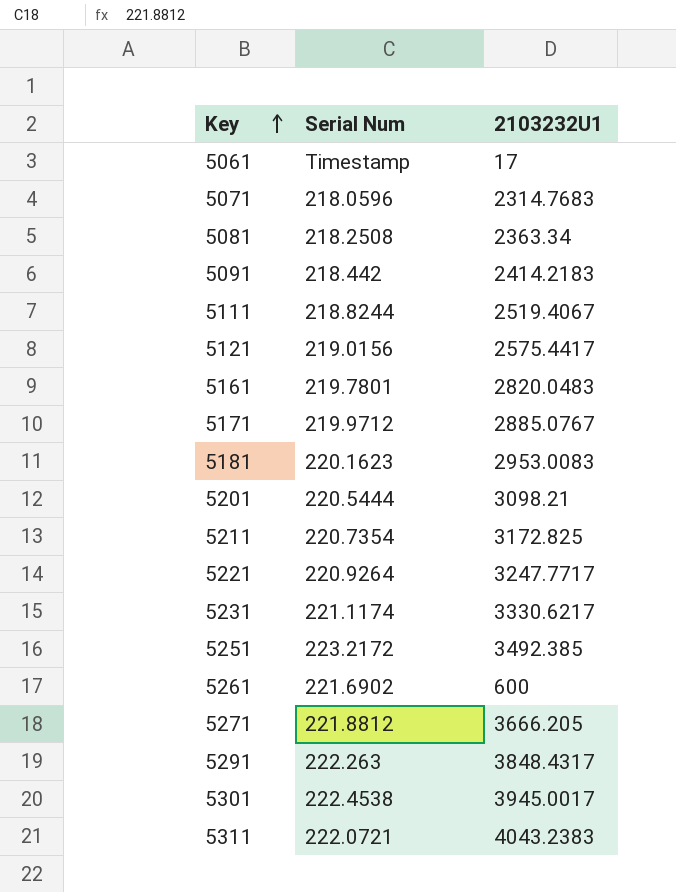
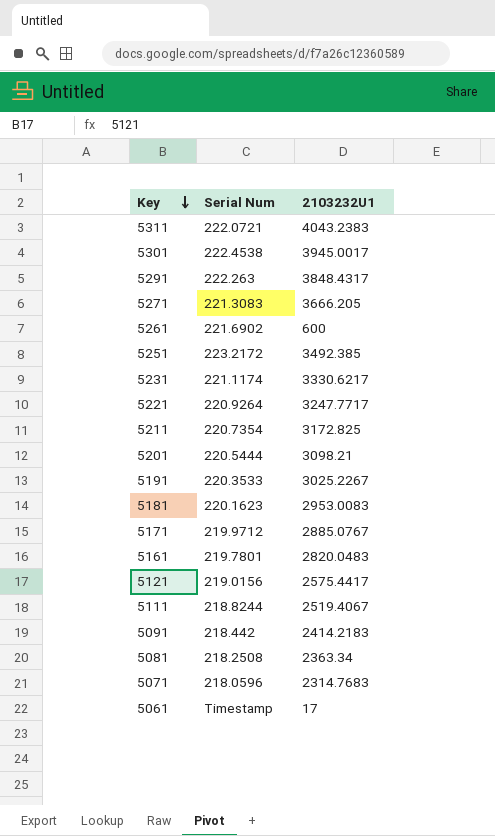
row order: Key ascending -> Key descending
5271 | Serial Num: 221.8812 -> 221.3083
row 5191: none -> 220.3533 | 3025.2267

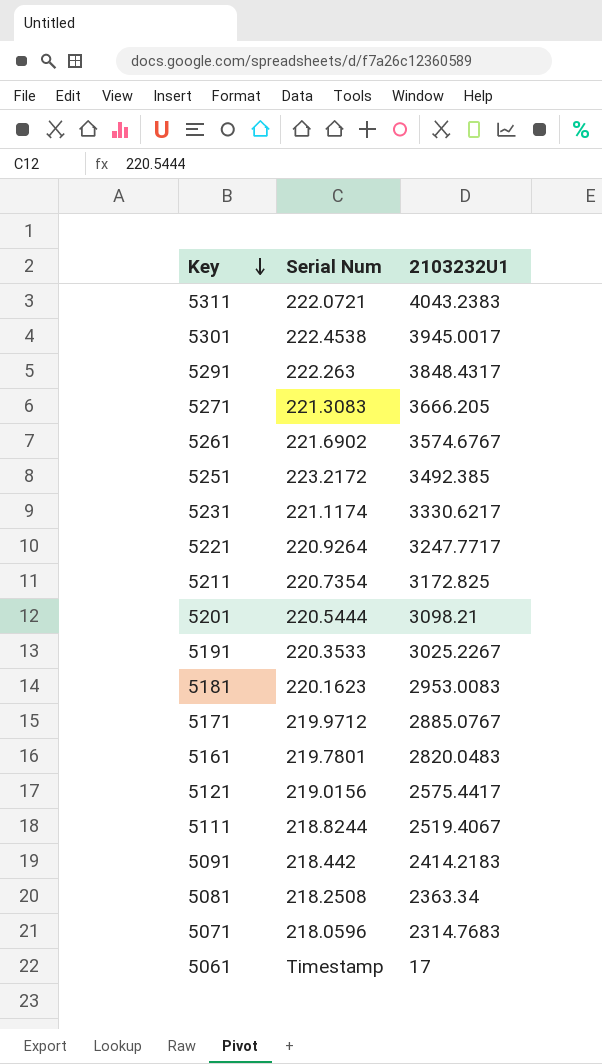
5261 | 2103232U1: 600 -> 3574.6767

